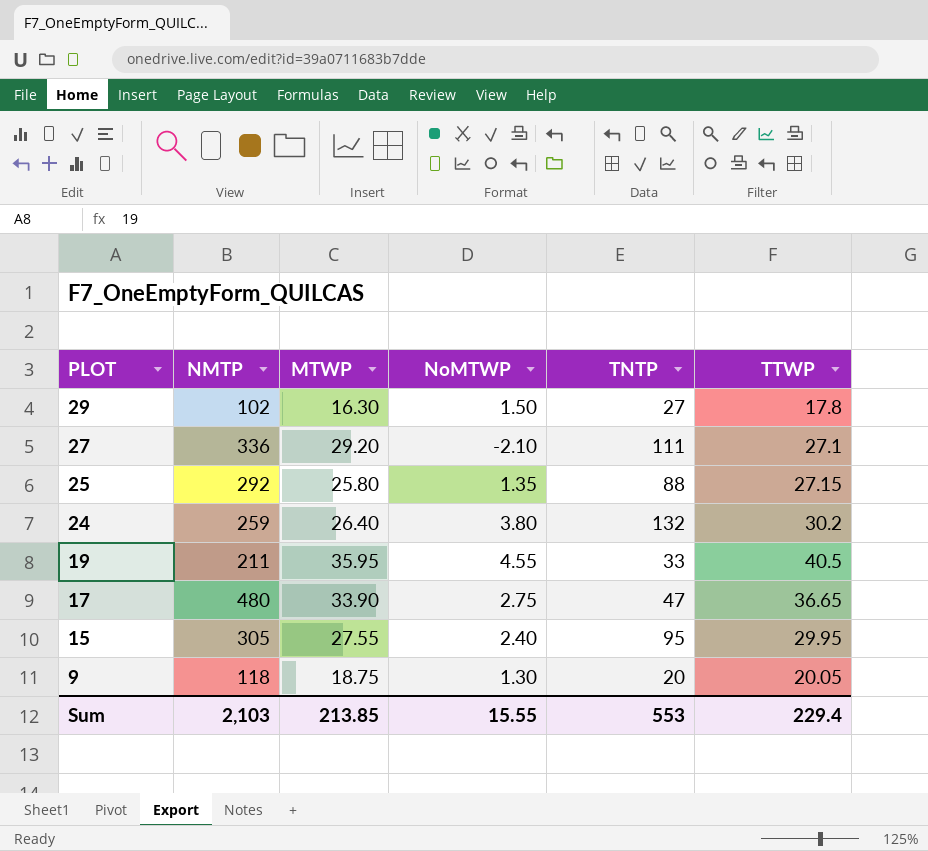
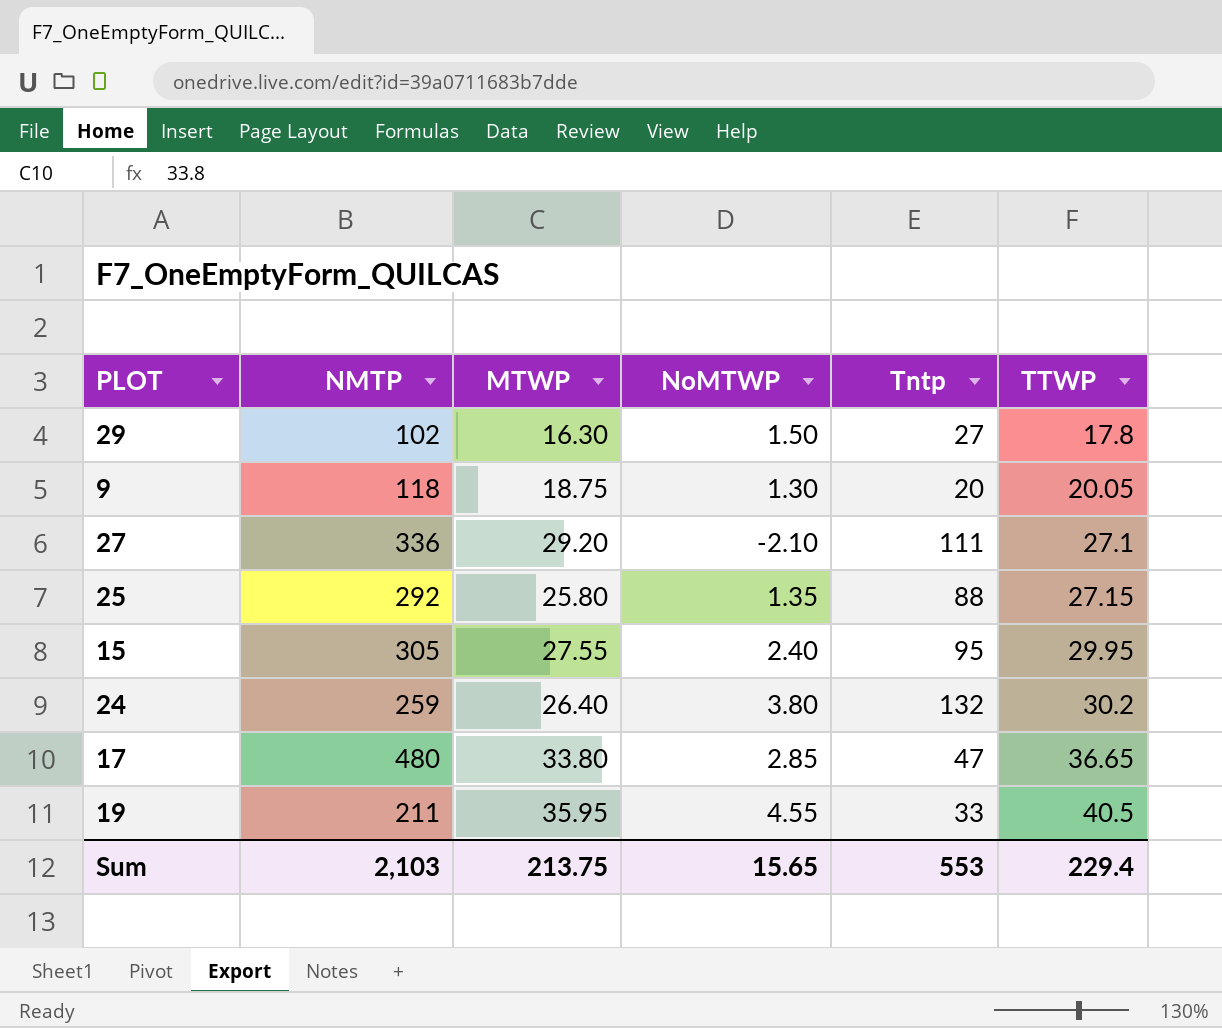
row order: PLOT descending -> TTWP ascending
column name: TNTP -> Tntp
17 | MTWP: 33.90 -> 33.80
17 | NoMTWP: 2.75 -> 2.85
Sum | MTWP: 213.85 -> 213.75
Sum | NoMTWP: 15.55 -> 15.65

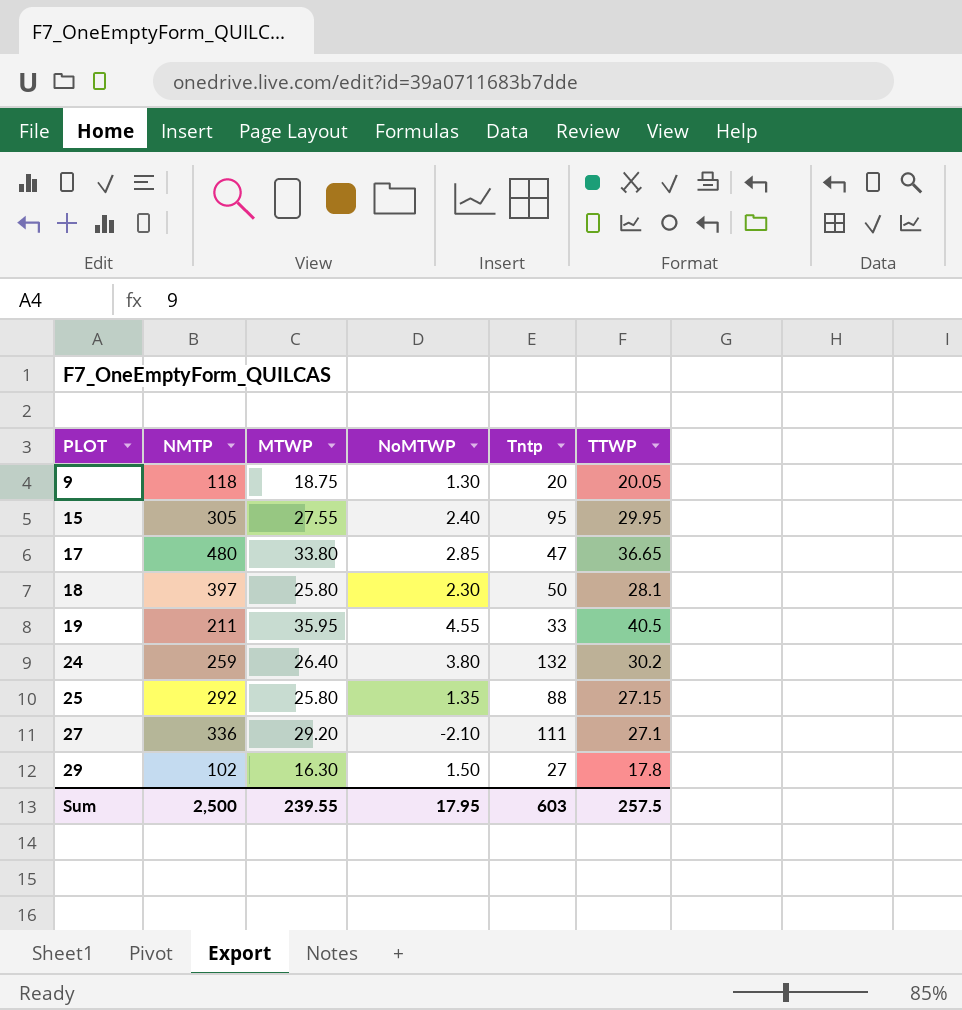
row order: TTWP ascending -> PLOT ascending
row 18: none -> 397 | 25.80 | 2.30 | 50 | 28.1
Sum | NMTP: 2,103 -> 2,500
Sum | MTWP: 213.75 -> 239.55
Sum | NoMTWP: 15.65 -> 17.95
Sum | Tntp: 553 -> 603
Sum | TTWP: 229.4 -> 257.5

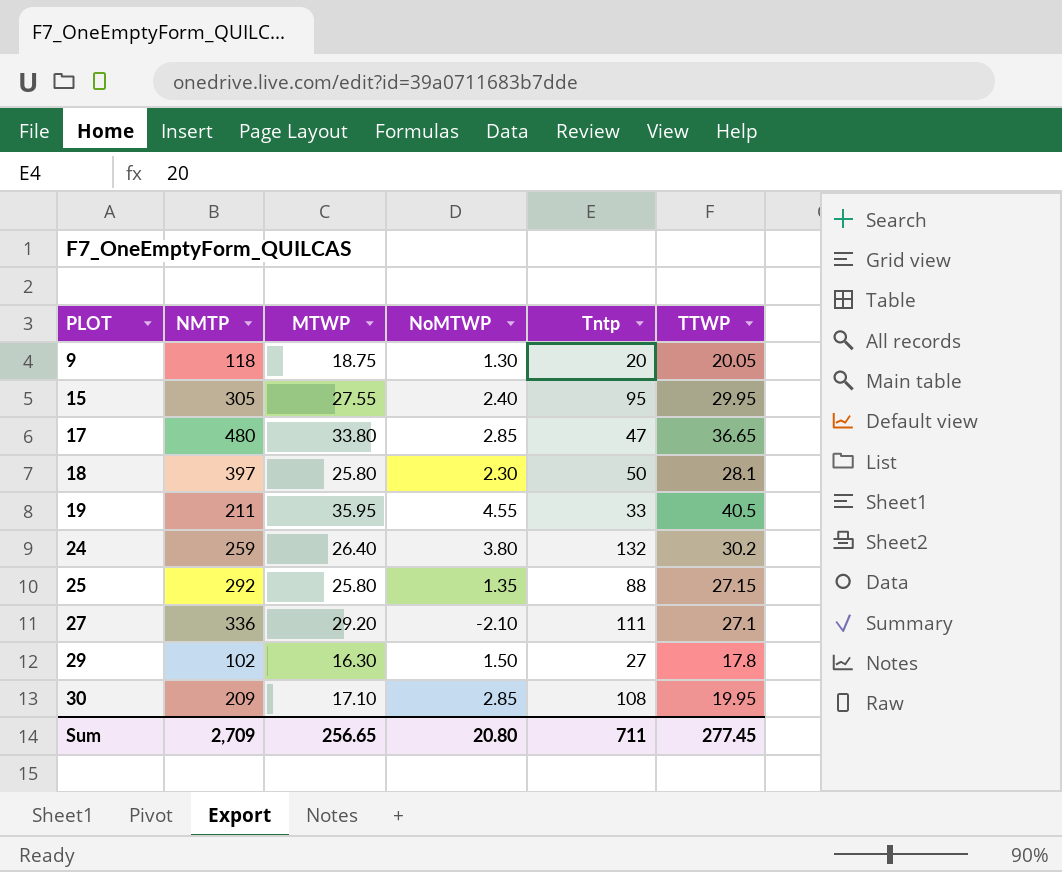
row 30: none -> 209 | 17.10 | 2.85 | 108 | 19.95
Sum | NMTP: 2,500 -> 2,709
Sum | MTWP: 239.55 -> 256.65
Sum | NoMTWP: 17.95 -> 20.80
Sum | Tntp: 603 -> 711
Sum | TTWP: 257.5 -> 277.45

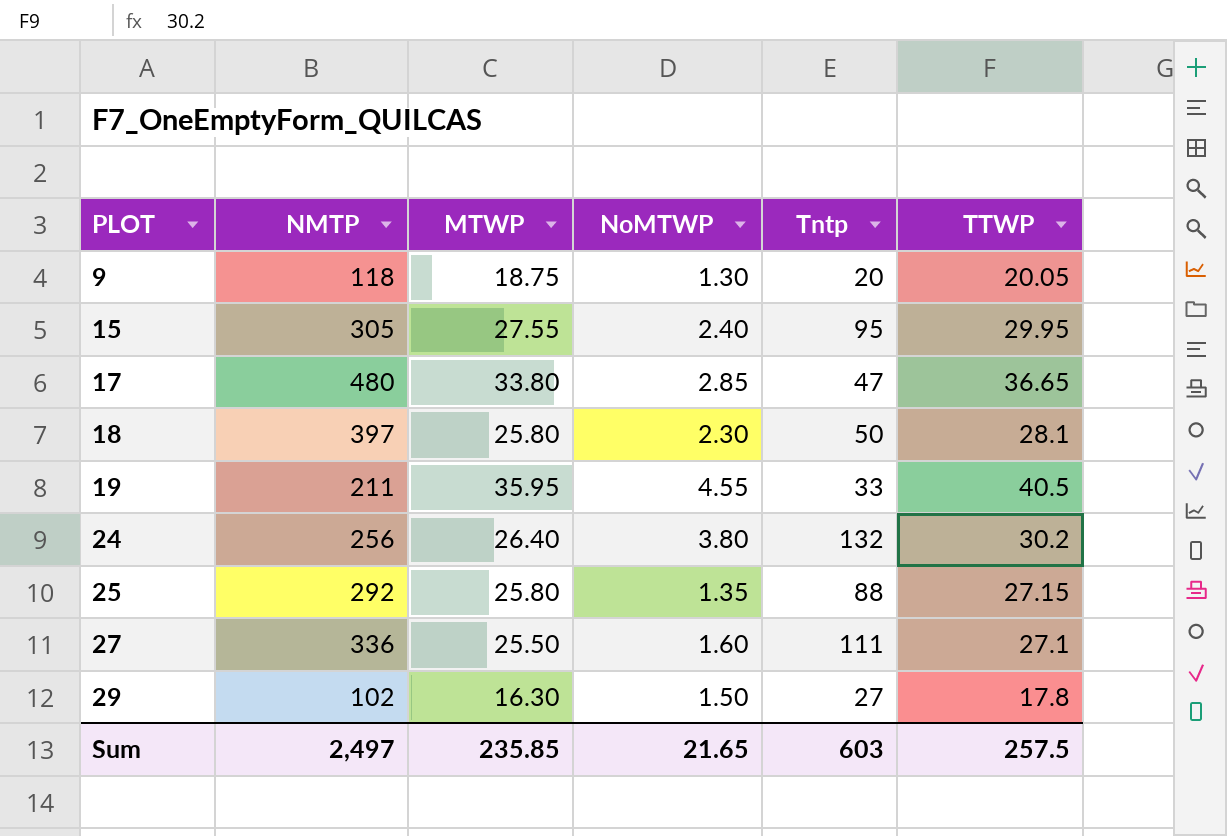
row 30: 209 | 17.10 | 2.85 | 108 | 19.95 -> none
24 | NMTP: 259 -> 256
27 | MTWP: 29.20 -> 25.50
27 | NoMTWP: -2.10 -> 1.60
Sum | NMTP: 2,709 -> 2,497
Sum | MTWP: 256.65 -> 235.85
Sum | NoMTWP: 20.80 -> 21.65
Sum | Tntp: 711 -> 603
Sum | TTWP: 277.45 -> 257.5

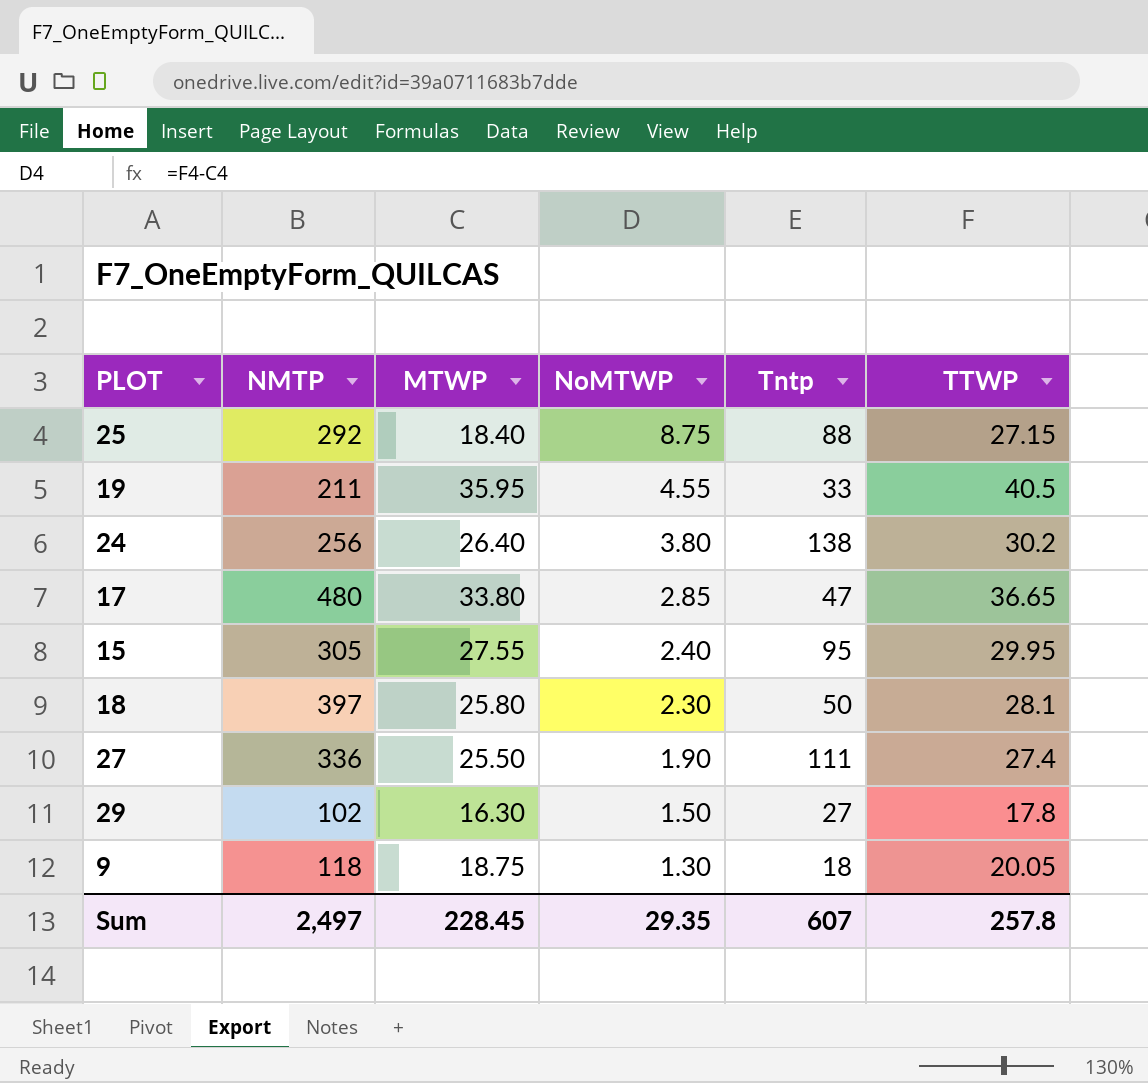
row order: PLOT ascending -> NoMTWP descending
25 | MTWP: 25.80 -> 18.40
25 | NoMTWP: 1.35 -> 8.75
24 | Tntp: 132 -> 138
27 | NoMTWP: 1.60 -> 1.90
27 | TTWP: 27.1 -> 27.4
9 | Tntp: 20 -> 18
Sum | MTWP: 235.85 -> 228.45
Sum | NoMTWP: 21.65 -> 29.35
Sum | Tntp: 603 -> 607
Sum | TTWP: 257.5 -> 257.8

